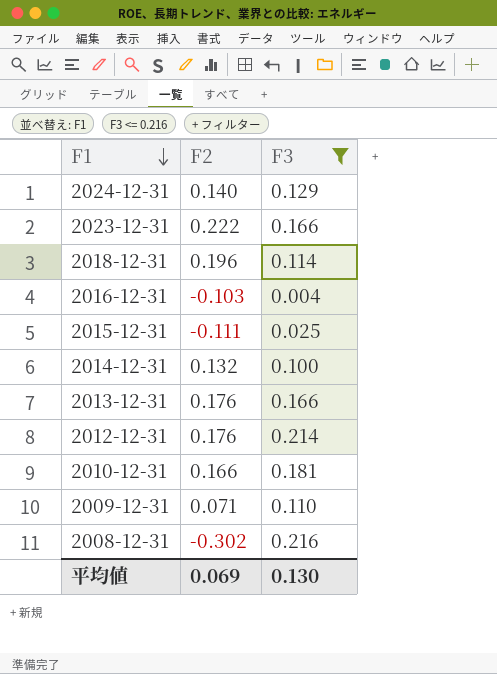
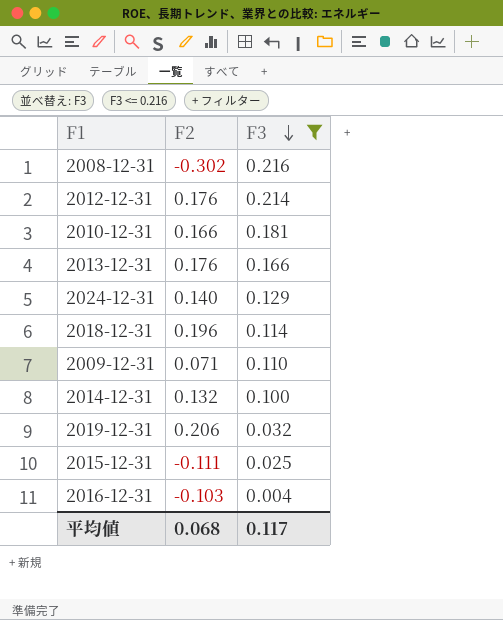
row order: F1 descending -> F3 descending
row 2023-12-31: 0.222 | 0.166 -> none
row 2019-12-31: none -> 0.206 | 0.032
平均値 | F2: 0.069 -> 0.068
平均値 | F3: 0.130 -> 0.117

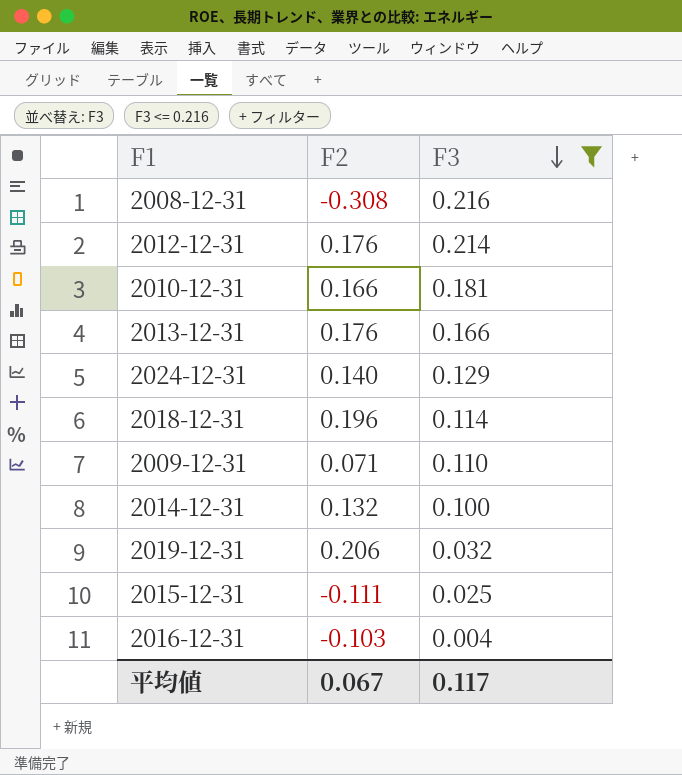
2008-12-31 | F2: -0.302 -> -0.308
平均値 | F2: 0.068 -> 0.067

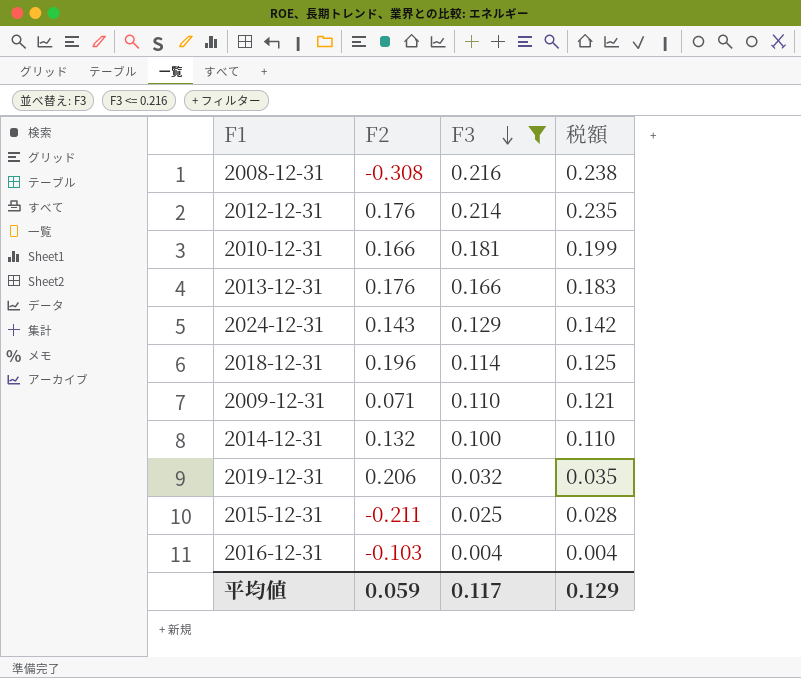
column 税額 | formula: none -> [F3] * 1.1
2024-12-31 | F2: 0.140 -> 0.143
2015-12-31 | F2: -0.111 -> -0.211
平均値 | F2: 0.067 -> 0.059

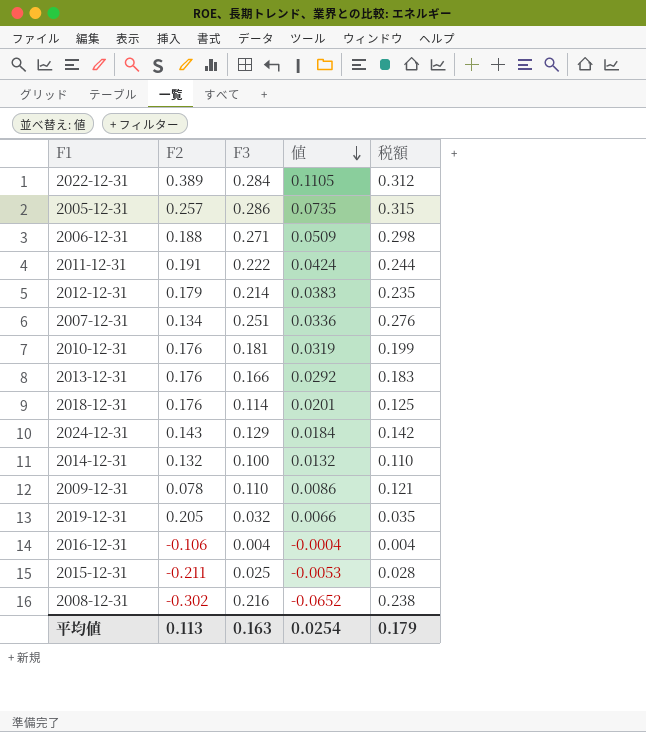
filter: F3 <= 0.216 -> none
row order: F3 descending -> 値 descending
column 値 | formula: none -> [F2] * [F3]
2012-12-31 | F2: 0.176 -> 0.179
2010-12-31 | F2: 0.166 -> 0.176
2018-12-31 | F2: 0.196 -> 0.176
2009-12-31 | F2: 0.071 -> 0.078
2019-12-31 | F2: 0.206 -> 0.205
2016-12-31 | F2: -0.103 -> -0.106
2008-12-31 | F2: -0.308 -> -0.302
平均値 | F2: 0.059 -> 0.113
平均値 | F3: 0.117 -> 0.163
平均値 | 税額: 0.129 -> 0.179

